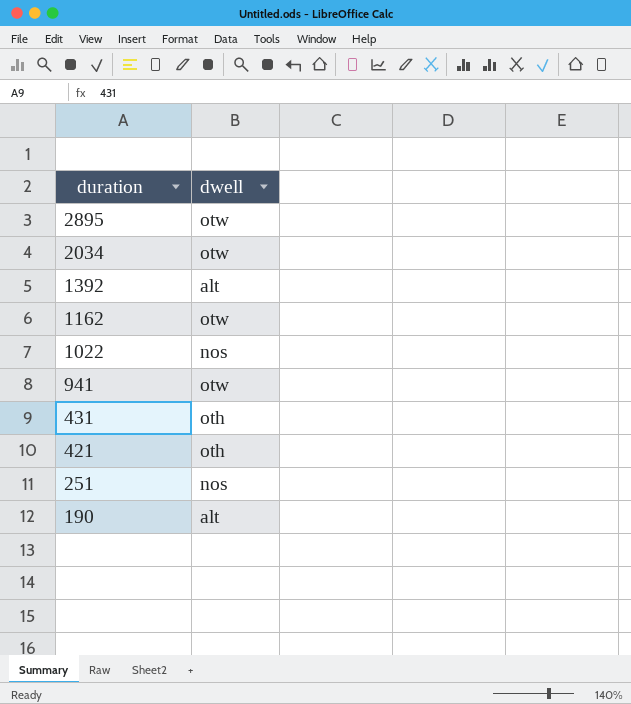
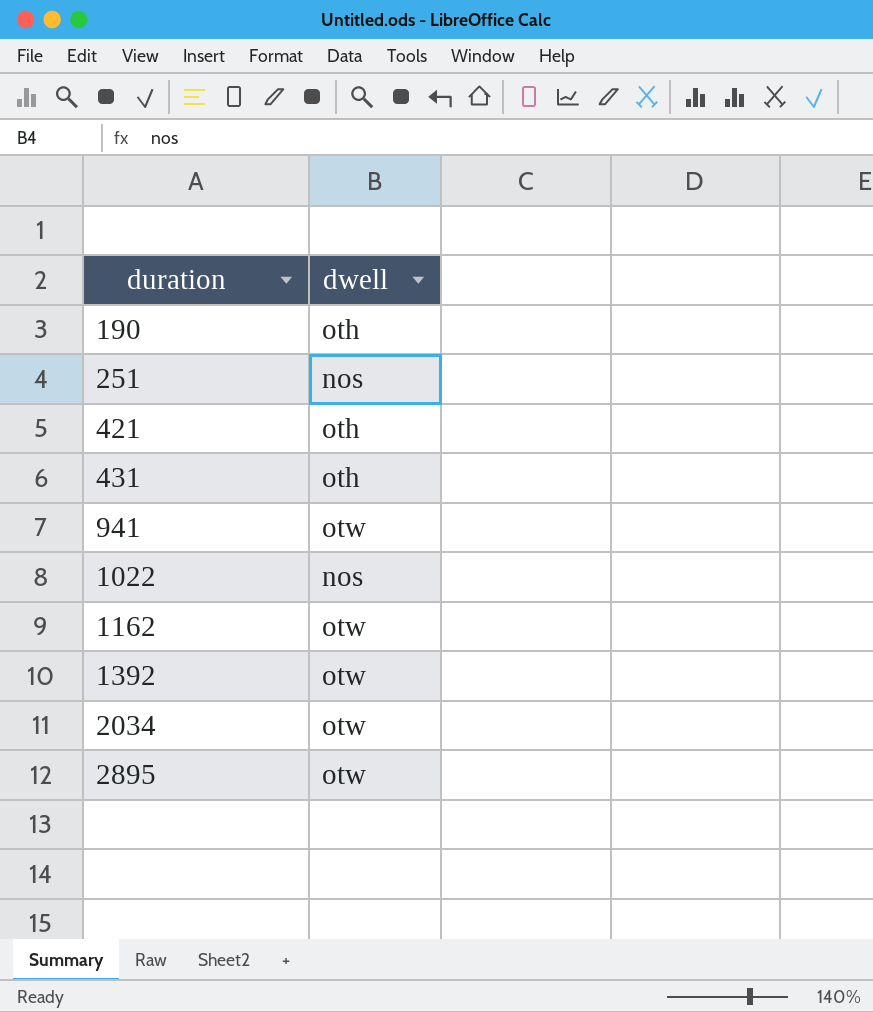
row order: duration descending -> duration ascending
190 | dwell: alt -> oth
1392 | dwell: alt -> otw

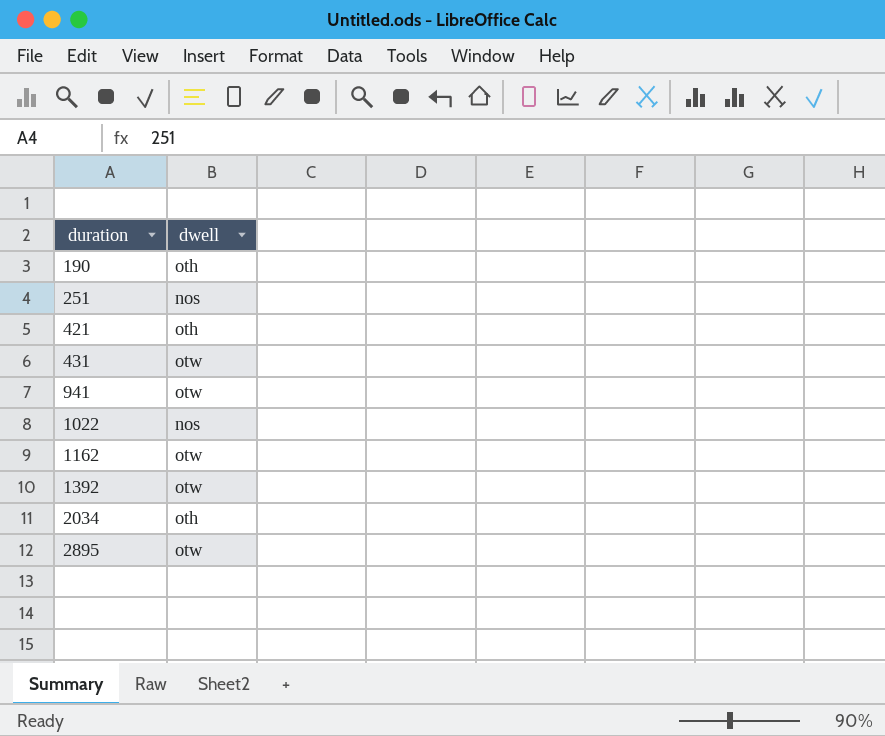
431 | dwell: oth -> otw
2034 | dwell: otw -> oth

